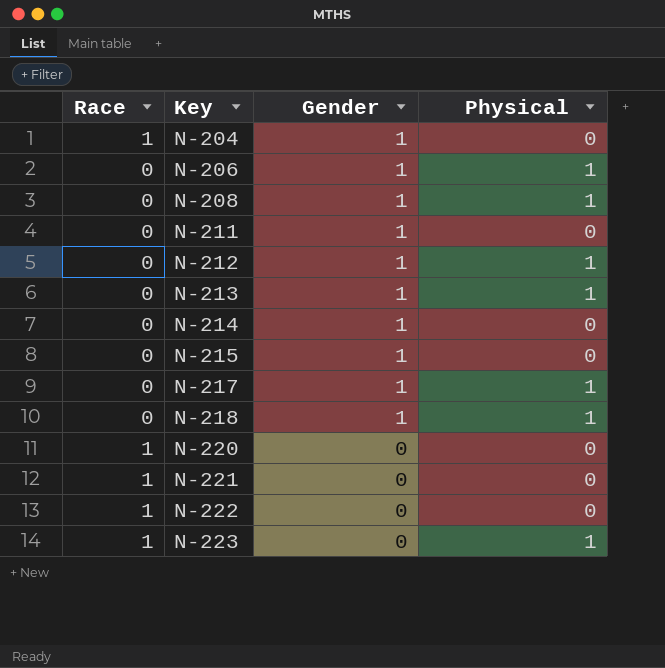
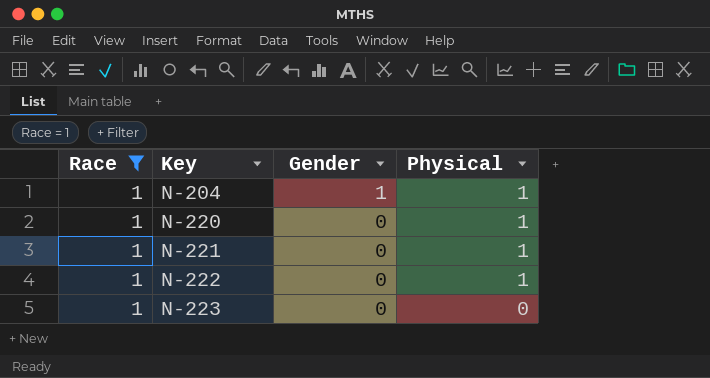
filter: none -> Race = 1
N-204 | Physical: 0 -> 1
N-220 | Physical: 0 -> 1
N-221 | Physical: 0 -> 1
N-222 | Physical: 0 -> 1
N-223 | Physical: 1 -> 0

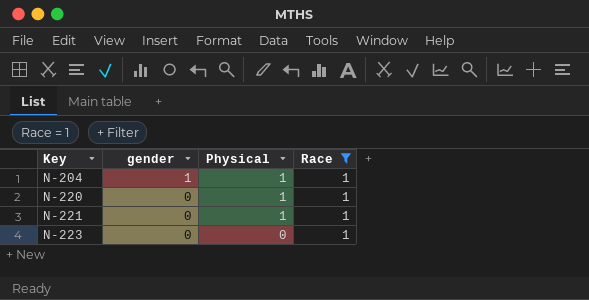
column name: Gender -> gender
column Race | position: 1 -> 4
row N-222: 1 | 0 | 1 -> none

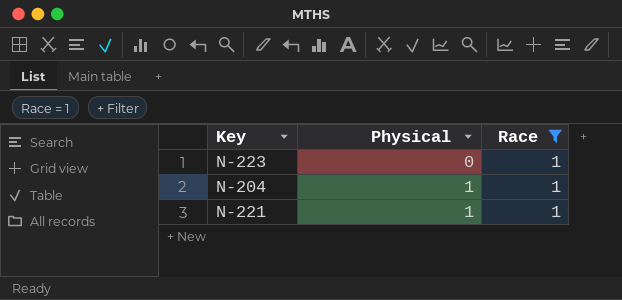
row order: Key ascending -> Physical ascending
column gender | position: 2 -> none
row N-220: 0 | 1 | 1 -> none

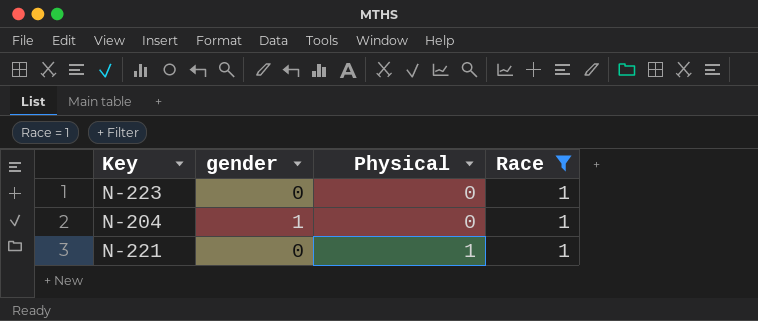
column gender | position: none -> 2
N-204 | Physical: 1 -> 0

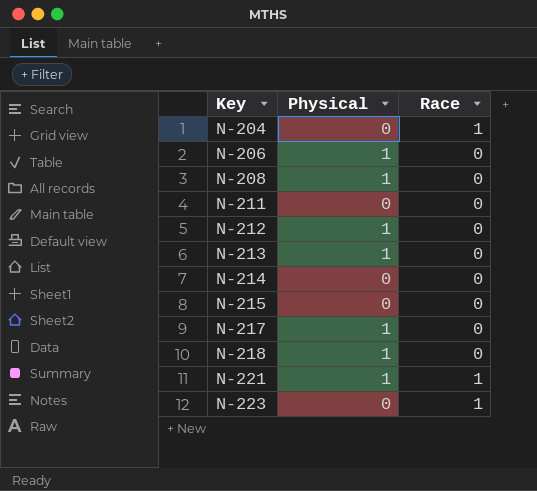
filter: Race = 1 -> none
row order: Physical ascending -> Key ascending
column gender | position: 2 -> none

